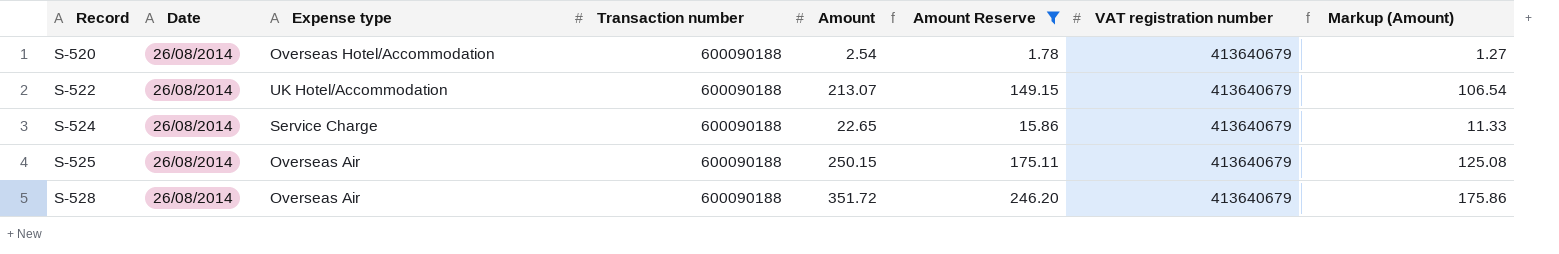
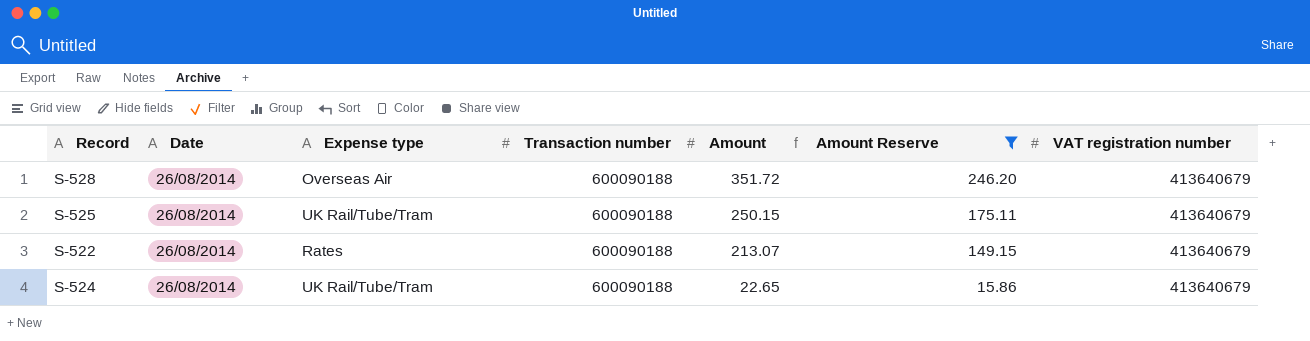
row order: Record ascending -> Amount descending
column Markup (Amount) | formula: [Amount] * 0.5 -> none
row S-520: 26/08/2014 | Overseas Hotel/Accommodation | 600090188 | 2.54 | 1.78 | 413640679 | 1.27 -> none
S-525 | Expense type: Overseas Air -> UK Rail/Tube/Tram
S-522 | Expense type: UK Hotel/Accommodation -> Rates
S-524 | Expense type: Service Charge -> UK Rail/Tube/Tram

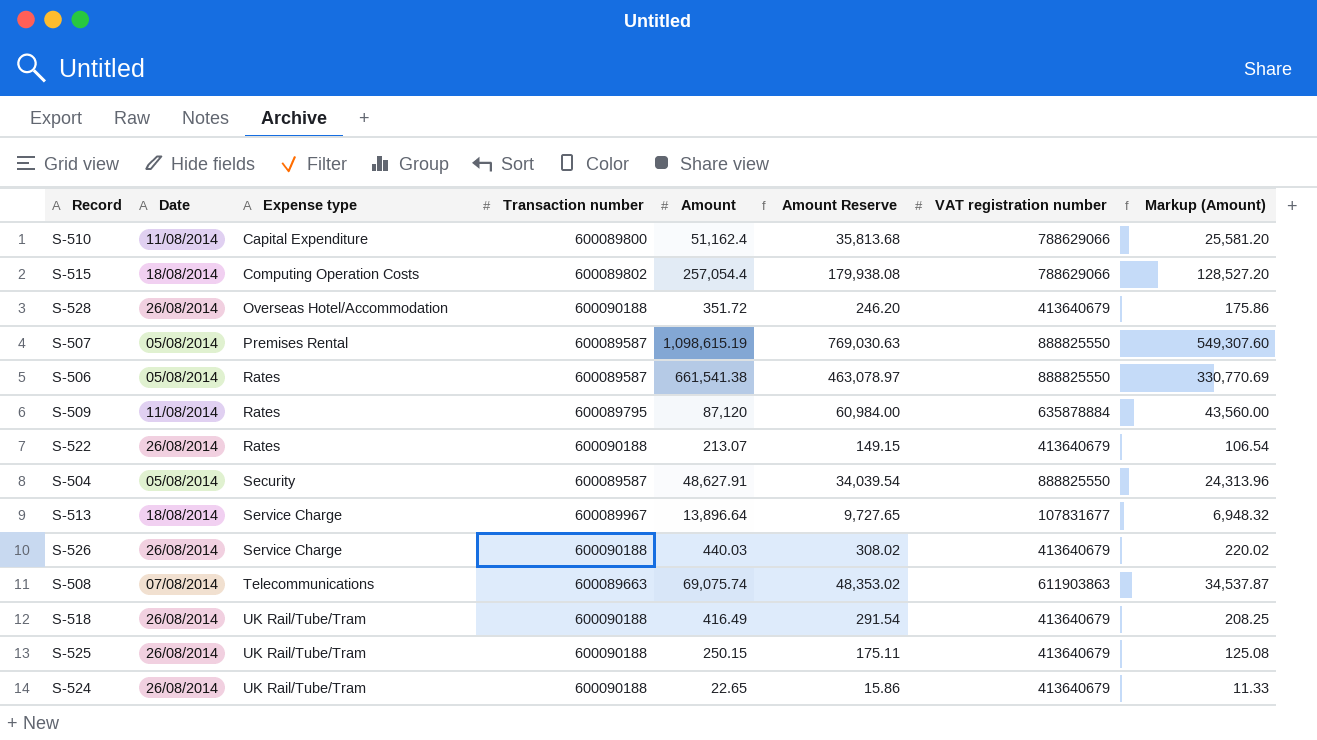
filter: Amount Reserve <= 246.20 -> none
row order: Amount descending -> Expense type ascending
column Markup (Amount) | formula: none -> [Amount] * 0.5
S-528 | Expense type: Overseas Air -> Overseas Hotel/Accommodation

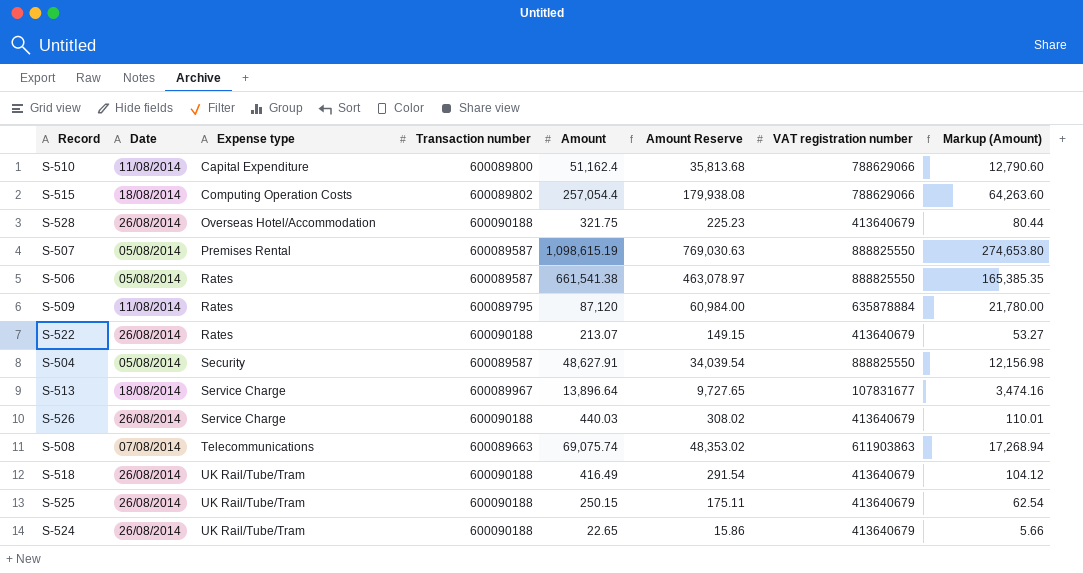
column Markup (Amount) | formula: [Amount] * 0.5 -> [Amount] * 0.25
S-528 | Amount: 351.72 -> 321.75
S-528 | Amount Reserve: 246.20 -> 225.23

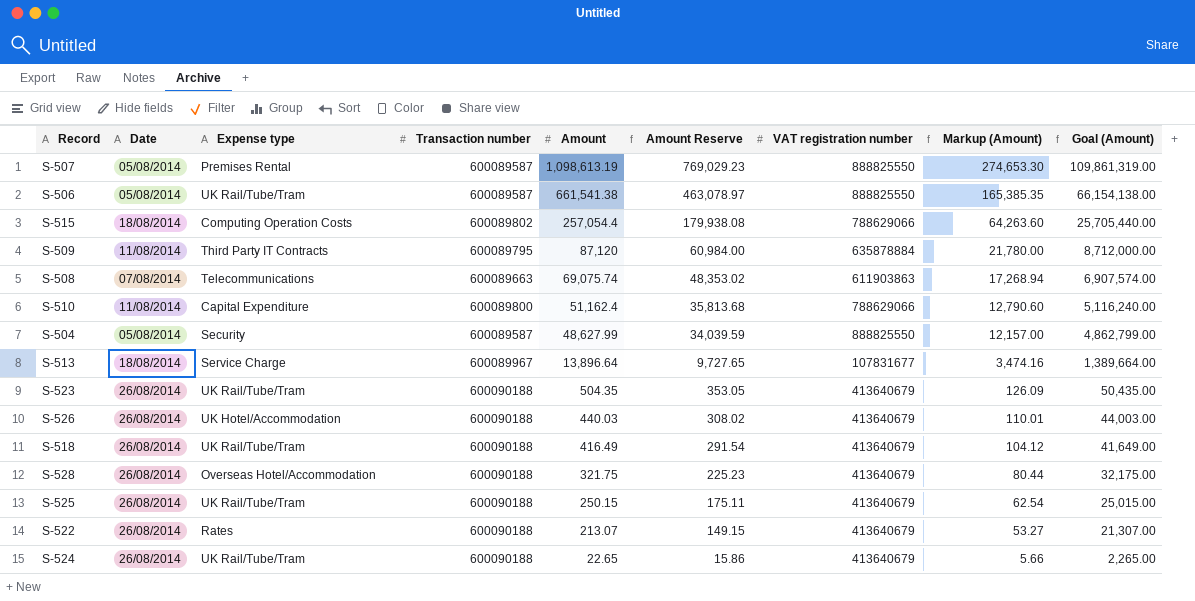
row order: Expense type ascending -> Amount descending
column Goal (Amount) | formula: none -> [Amount] * 100
S-507 | Amount: 1,098,615.19 -> 1,098,613.19
S-507 | Amount Reserve: 769,030.63 -> 769,029.23
S-507 | Markup (Amount): 274,653.80 -> 274,653.30
S-506 | Expense type: Rates -> UK Rail/Tube/Tram
S-509 | Expense type: Rates -> Third Party IT Contracts
S-504 | Amount: 48,627.91 -> 48,627.99
S-504 | Amount Reserve: 34,039.54 -> 34,039.59
S-504 | Markup (Amount): 12,156.98 -> 12,157.00
row S-523: none -> 26/08/2014 | UK Rail/Tube/Tram | 600090188 | 504.35 | 353.05 | 413640679 | 126.09 | 50,435.00
S-526 | Expense type: Service Charge -> UK Hotel/Accommodation

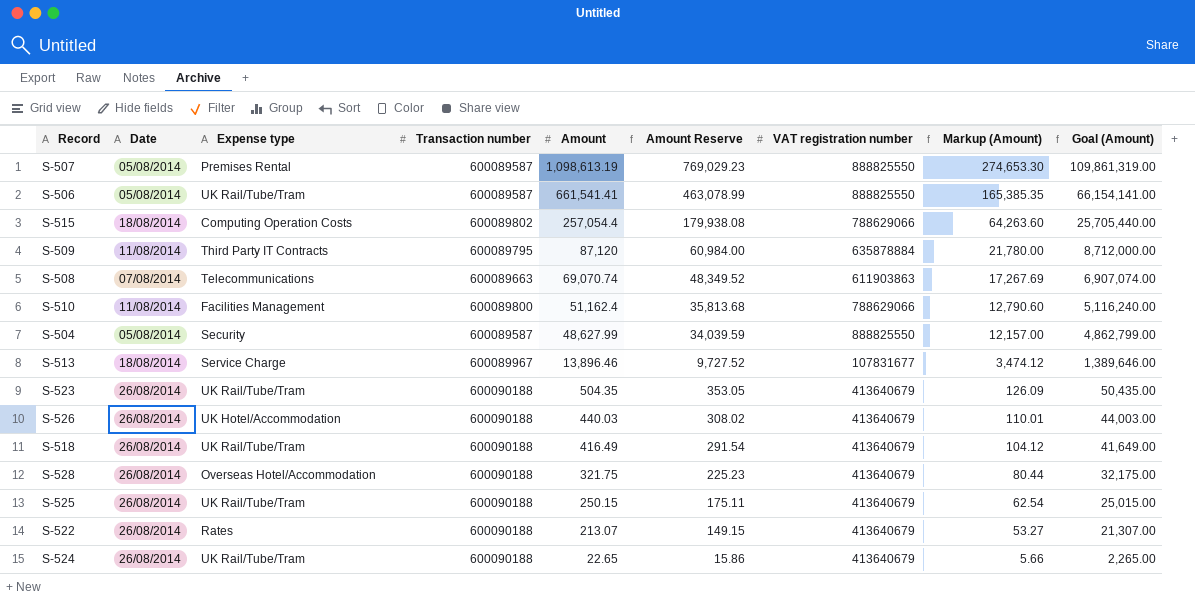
S-506 | Amount: 661,541.38 -> 661,541.41
S-506 | Amount Reserve: 463,078.97 -> 463,078.99
S-506 | Goal (Amount): 66,154,138.00 -> 66,154,141.00
S-508 | Amount: 69,075.74 -> 69,070.74
S-508 | Amount Reserve: 48,353.02 -> 48,349.52
S-508 | Markup (Amount): 17,268.94 -> 17,267.69
S-508 | Goal (Amount): 6,907,574.00 -> 6,907,074.00
S-510 | Expense type: Capital Expenditure -> Facilities Management
S-513 | Amount: 13,896.64 -> 13,896.46
S-513 | Amount Reserve: 9,727.65 -> 9,727.52
S-513 | Markup (Amount): 3,474.16 -> 3,474.12
S-513 | Goal (Amount): 1,389,664.00 -> 1,389,646.00

